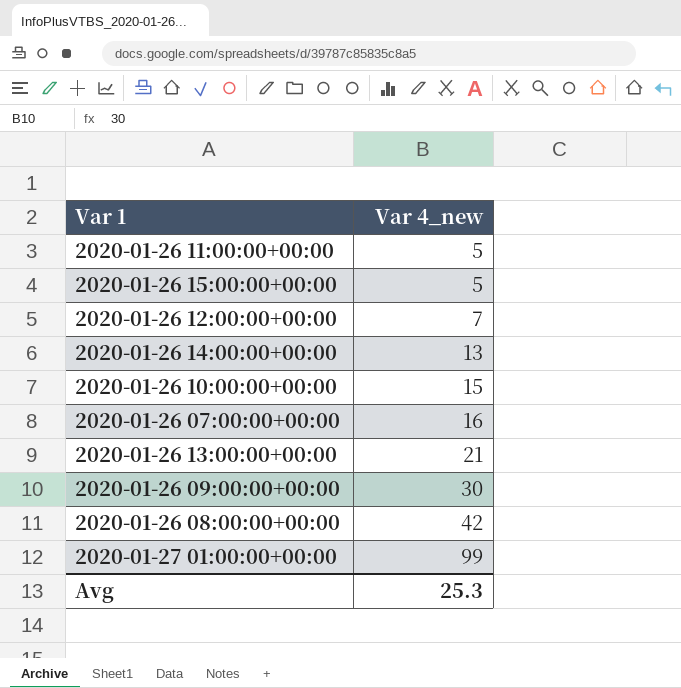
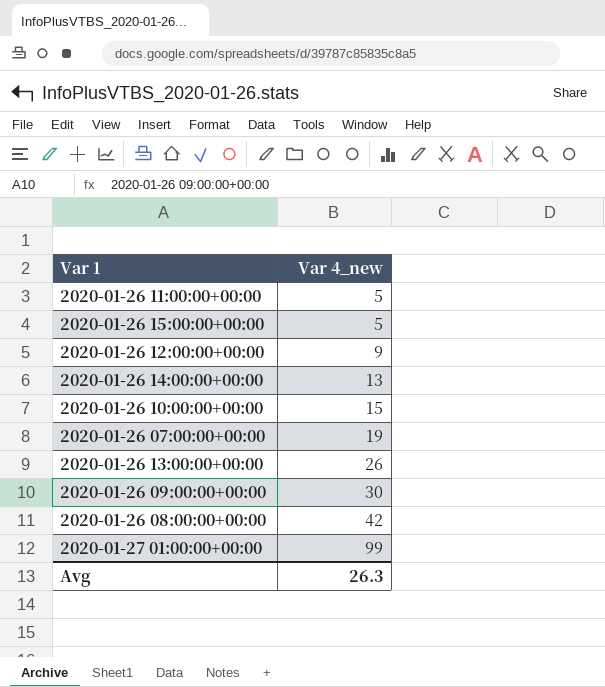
2020-01-26 12:00:00+00:00 | Var 4_new: 7 -> 9
2020-01-26 07:00:00+00:00 | Var 4_new: 16 -> 19
2020-01-26 13:00:00+00:00 | Var 4_new: 21 -> 26
Avg | Var 4_new: 25.3 -> 26.3

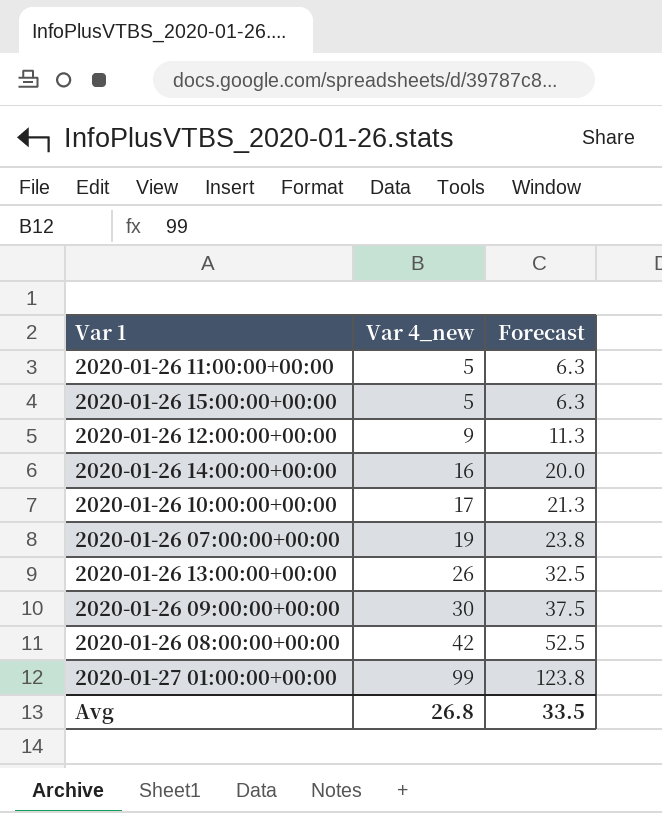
column Forecast | formula: none -> [Var 4_new] * 1.25
2020-01-26 14:00:00+00:00 | Var 4_new: 13 -> 16
2020-01-26 10:00:00+00:00 | Var 4_new: 15 -> 17
Avg | Var 4_new: 26.3 -> 26.8

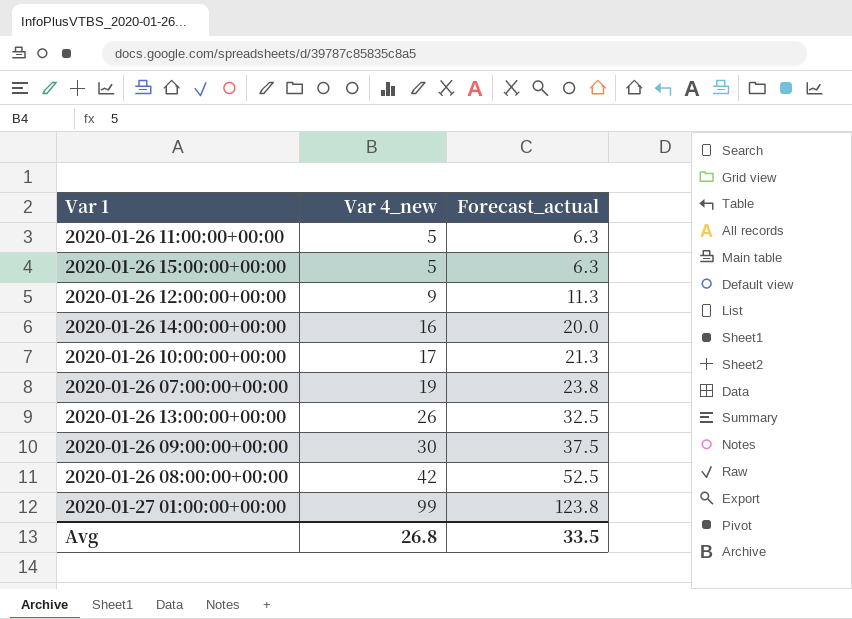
column name: Forecast -> Forecast_actual

